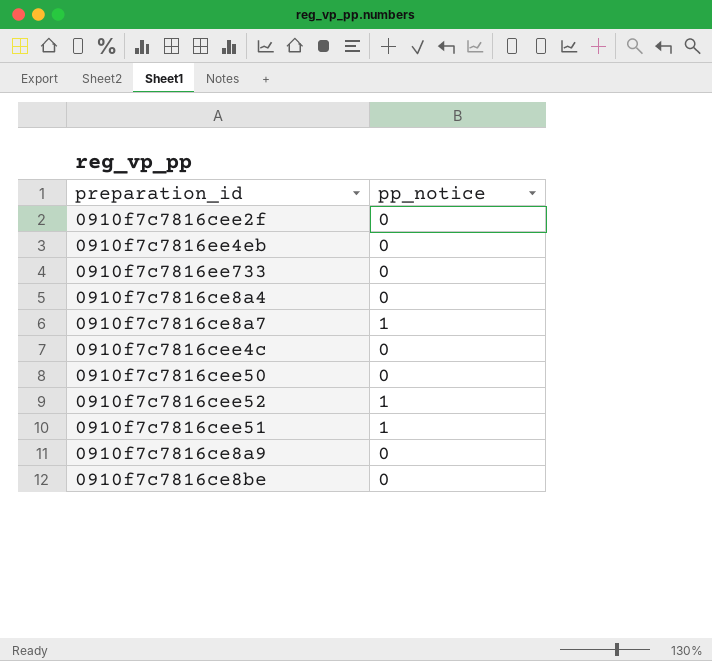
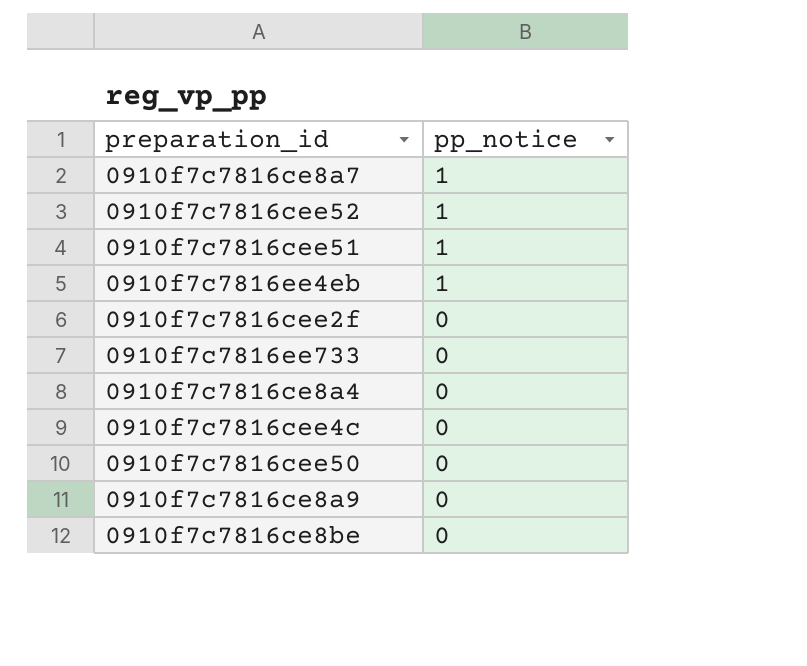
row order: none -> pp_notice descending
0910f7c7816ee4eb | pp_notice: 0 -> 1

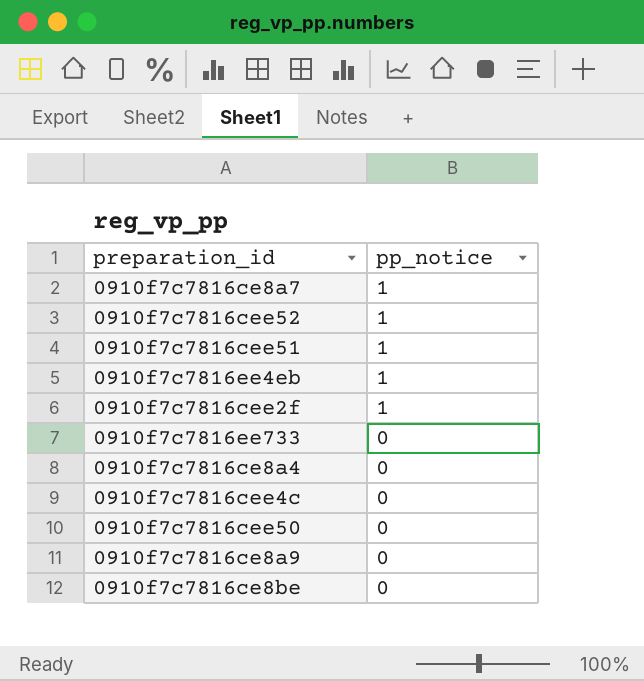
0910f7c7816cee2f | pp_notice: 0 -> 1

